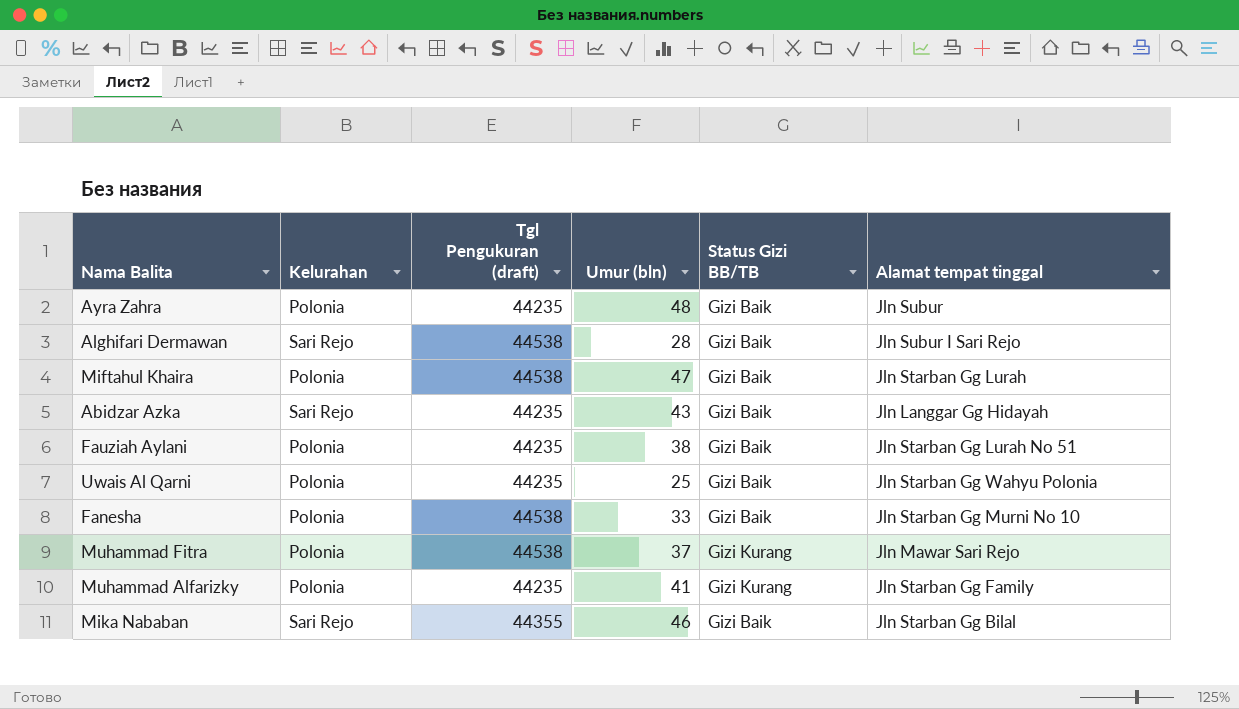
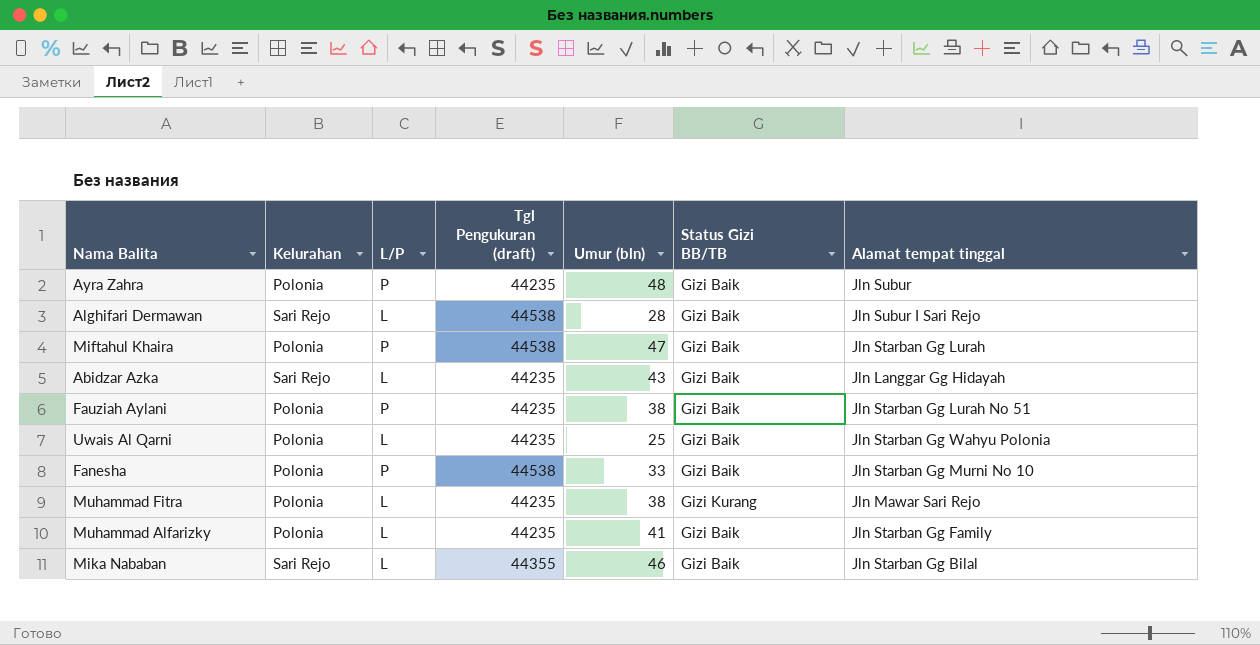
column L/P | position: none -> 3
Muhammad Fitra | Tgl Pengukuran (draft): 44538 -> 44235
Muhammad Fitra | Umur (bln): 37 -> 38
Muhammad Alfarizky | Status Gizi BB/TB: Gizi Kurang -> Gizi Baik

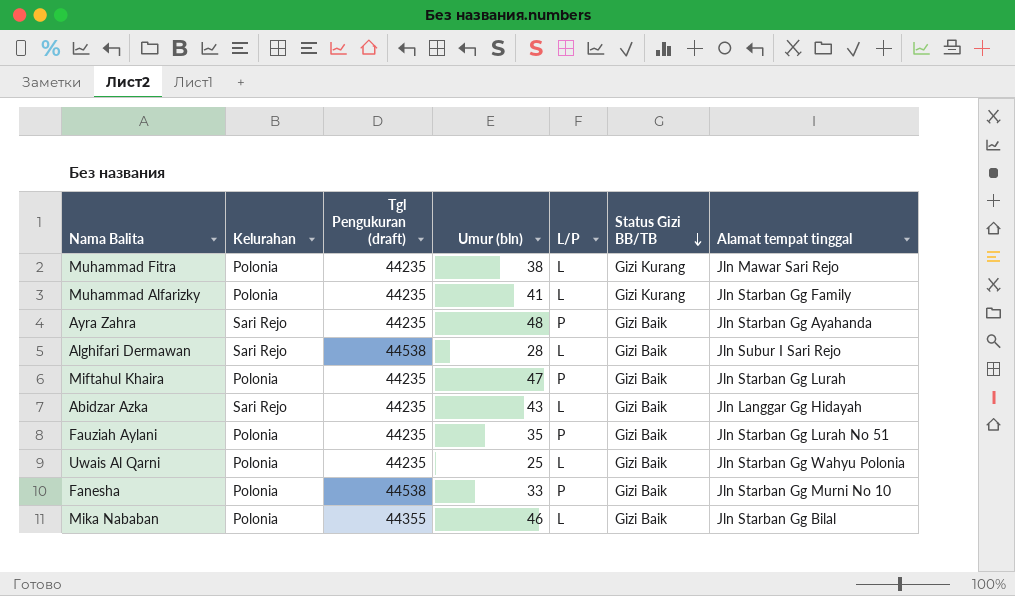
row order: none -> Status Gizi BB/TB descending
column L/P | position: 3 -> 5
Muhammad Alfarizky | Status Gizi BB/TB: Gizi Baik -> Gizi Kurang
Ayra Zahra | Kelurahan: Polonia -> Sari Rejo
Ayra Zahra | Alamat tempat tinggal: Jln Subur -> Jln Starban Gg Ayahanda
Miftahul Khaira | Tgl Pengukuran (draft): 44538 -> 44235
Fauziah Aylani | Umur (bln): 38 -> 35
Mika Nababan | Kelurahan: Sari Rejo -> Polonia

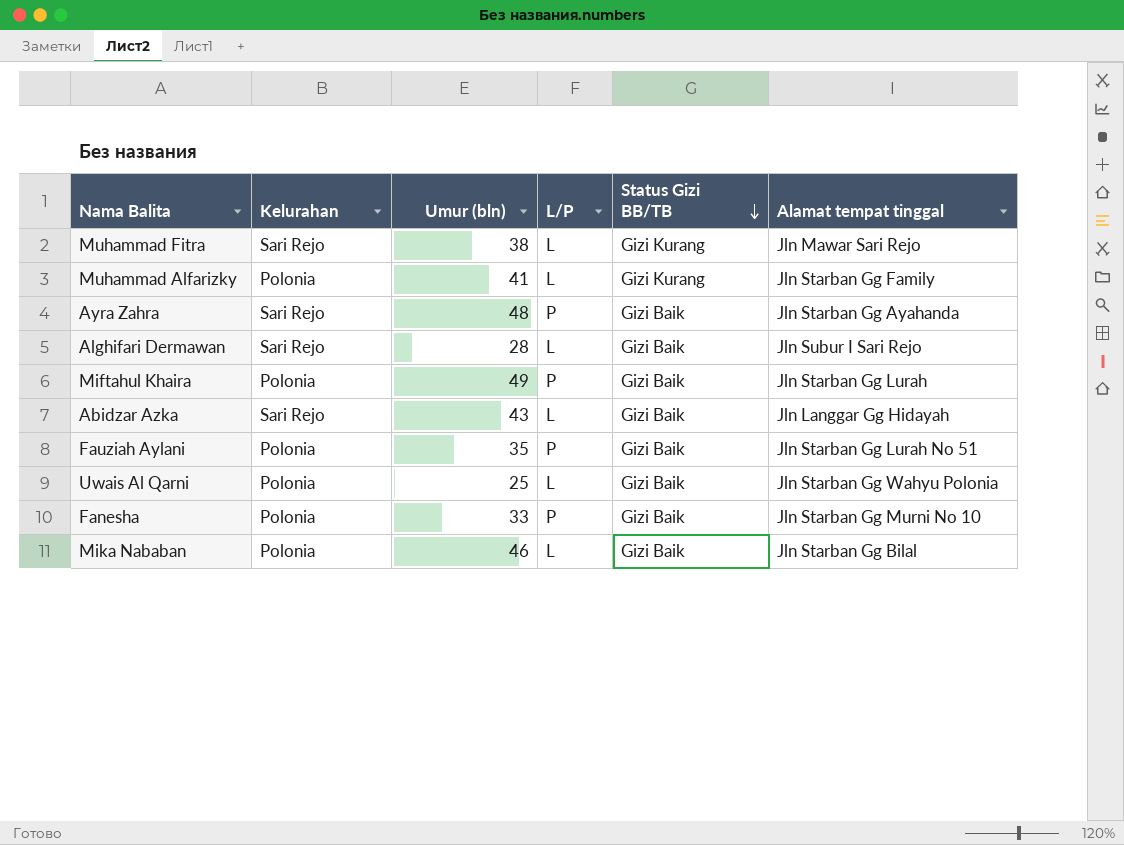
column Tgl Pengukuran (draft) | position: 3 -> none
Muhammad Fitra | Kelurahan: Polonia -> Sari Rejo
Miftahul Khaira | Umur (bln): 47 -> 49

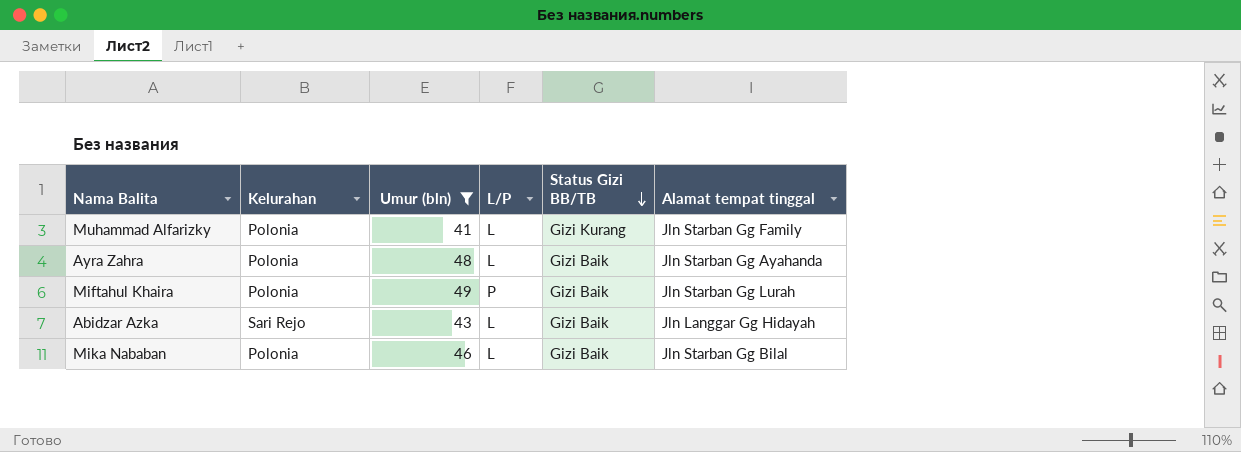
filter: none -> Umur (bln) >= 41
Ayra Zahra | Kelurahan: Sari Rejo -> Polonia
Ayra Zahra | L/P: P -> L

